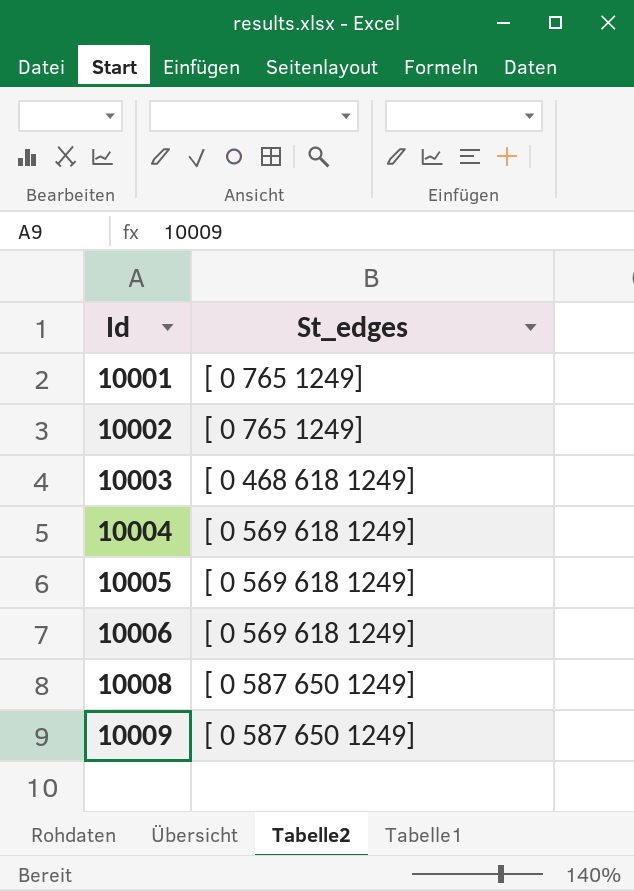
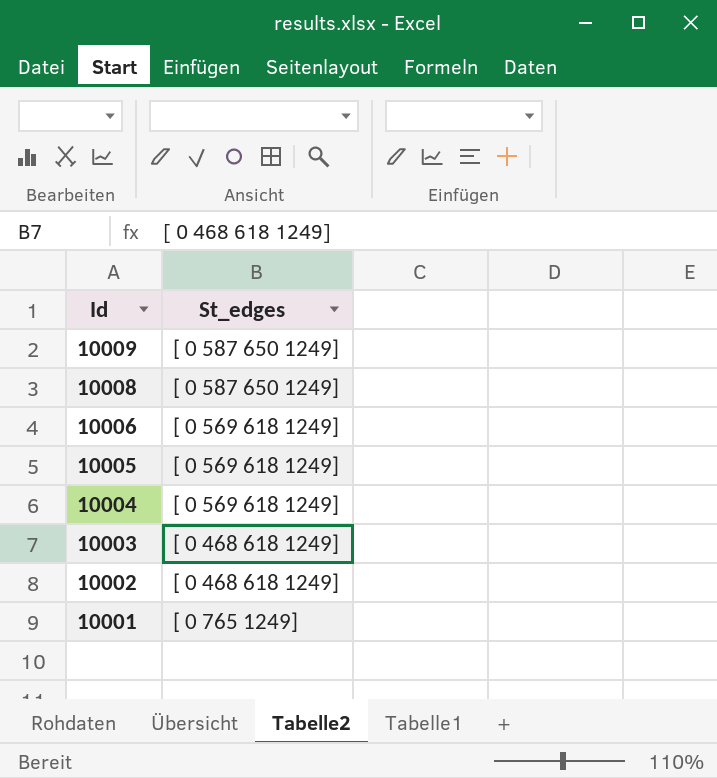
row order: Id ascending -> Id descending
10002 | St_edges: [ 0 765 1249] -> [ 0 468 618 1249]

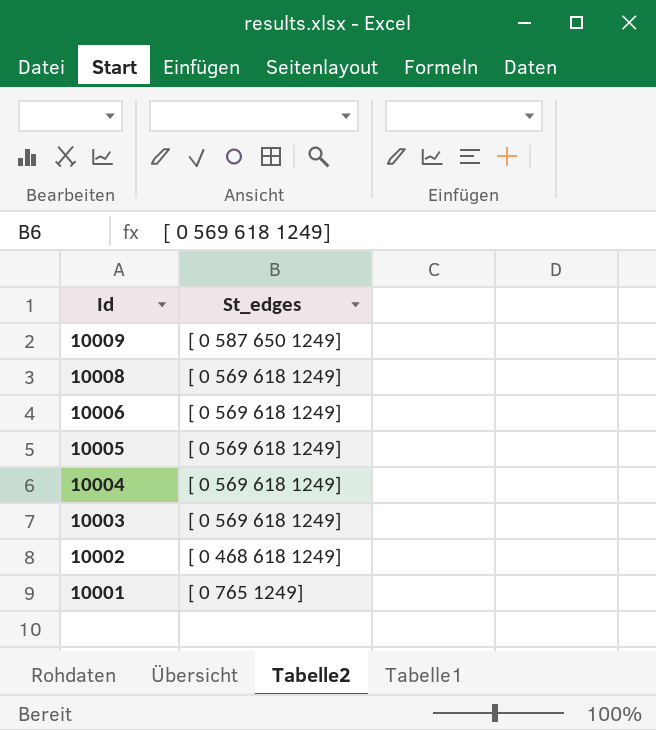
10008 | St_edges: [ 0 587 650 1249] -> [ 0 569 618 1249]
10003 | St_edges: [ 0 468 618 1249] -> [ 0 569 618 1249]

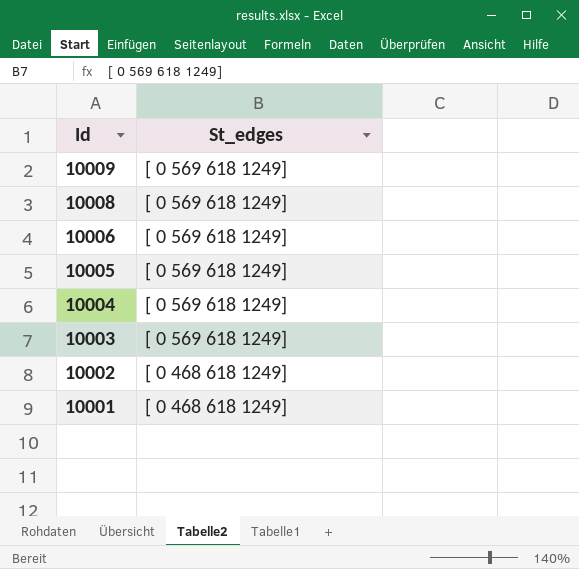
10009 | St_edges: [ 0 587 650 1249] -> [ 0 569 618 1249]
10001 | St_edges: [ 0 765 1249] -> [ 0 468 618 1249]

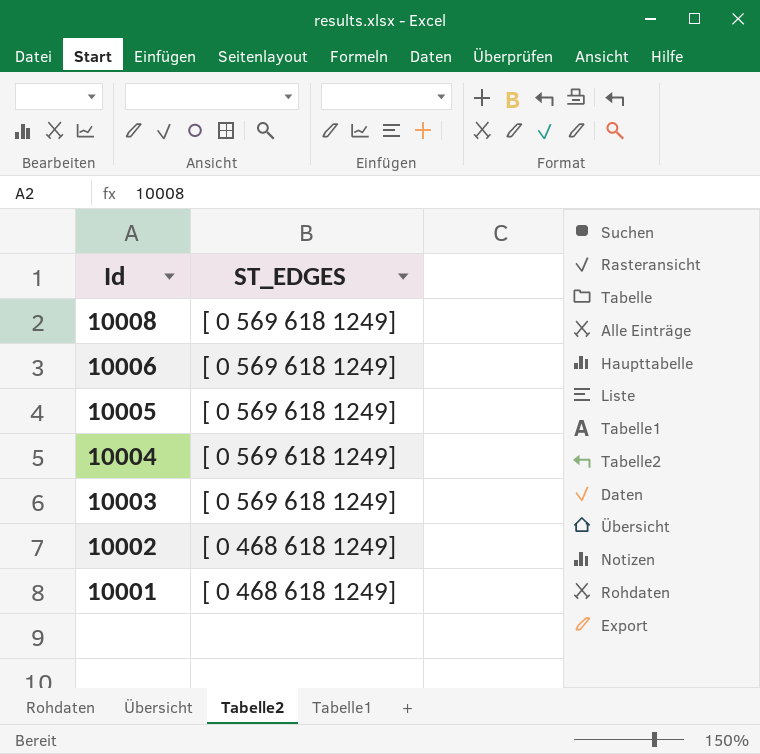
column name: St_edges -> ST_EDGES
row 10009: [ 0 569 618 1249] -> none

